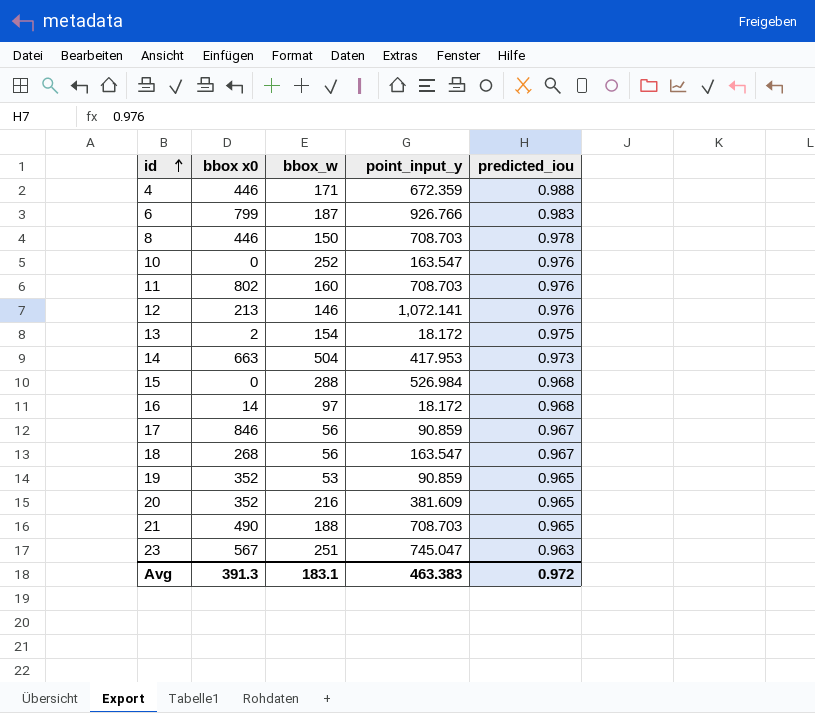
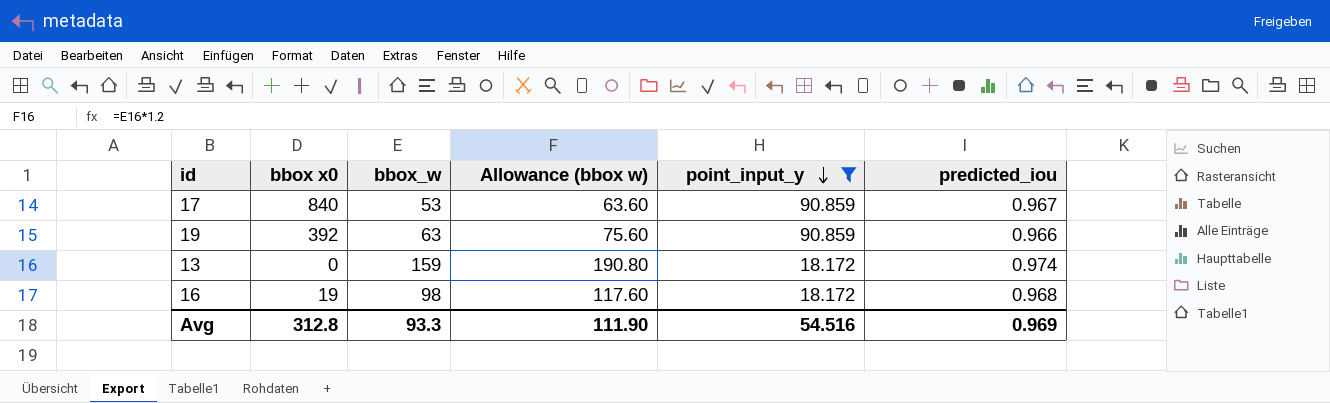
filter: none -> point_input_y <= 90.859
row order: id ascending -> point_input_y descending
column Allowance (bbox w) | formula: none -> [bbox_w] * 1.2
17 | bbox x0: 846 -> 840
17 | bbox_w: 56 -> 53
19 | bbox x0: 352 -> 392
19 | bbox_w: 53 -> 63
19 | predicted_iou: 0.965 -> 0.966
13 | bbox x0: 2 -> 0
13 | bbox_w: 154 -> 159
13 | predicted_iou: 0.975 -> 0.974
16 | bbox x0: 14 -> 19
16 | bbox_w: 97 -> 98
Avg | bbox x0: 391.3 -> 312.8
Avg | bbox_w: 183.1 -> 93.3
Avg | point_input_y: 463.383 -> 54.516
Avg | predicted_iou: 0.972 -> 0.969

